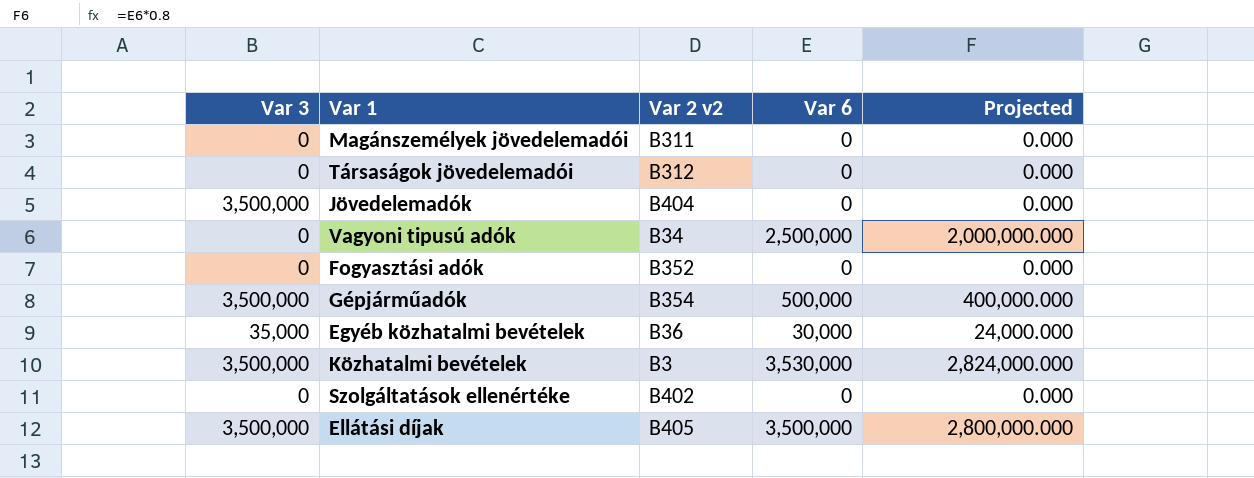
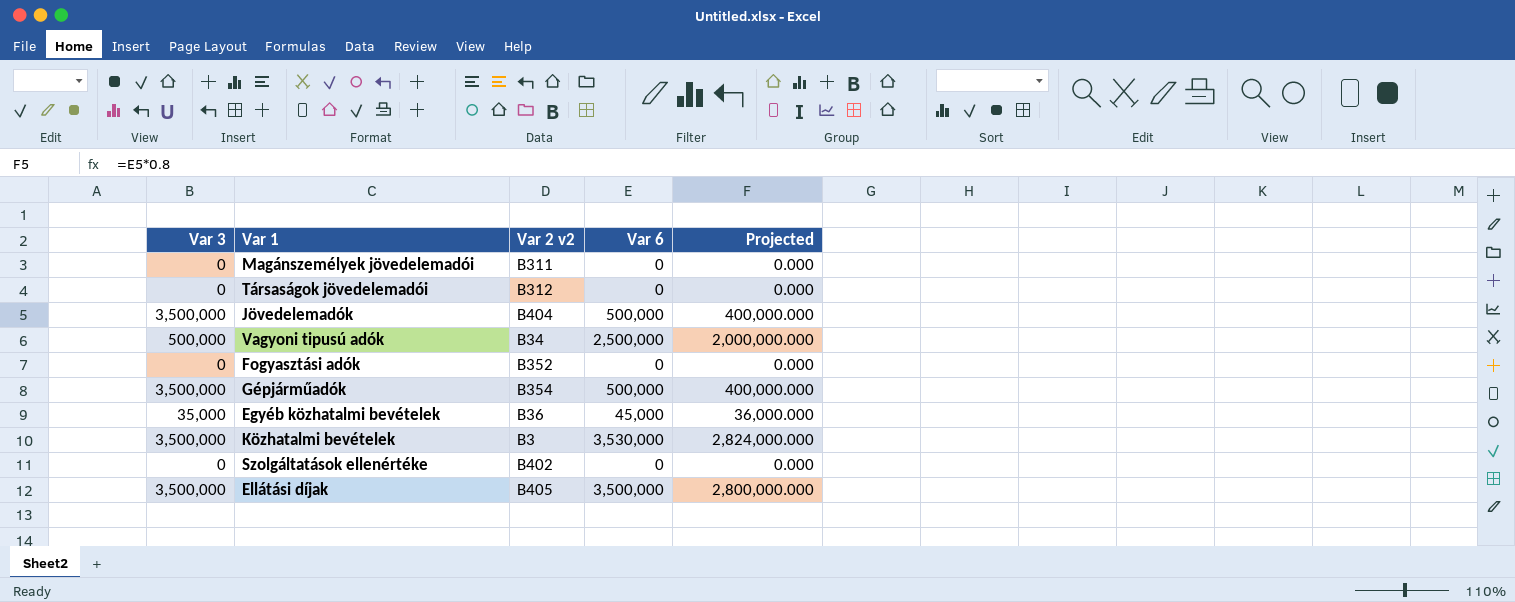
Jövedelemadók | Var 6: 0 -> 500,000
Jövedelemadók | Projected: 0.000 -> 400,000.000
Vagyoni tipusú adók | Var 3: 0 -> 500,000
Egyéb közhatalmi bevételek | Var 6: 30,000 -> 45,000
Egyéb közhatalmi bevételek | Projected: 24,000.000 -> 36,000.000

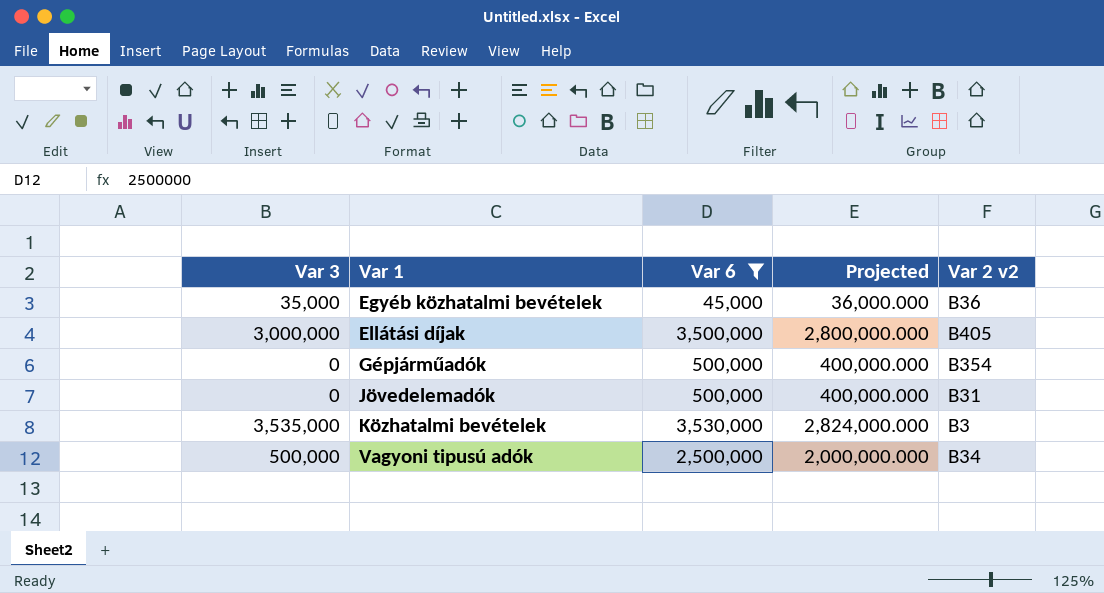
filter: none -> Var 6 != 0
row order: none -> Var 1 ascending
column Var 2 v2 | position: 3 -> 5
Ellátási díjak | Var 3: 3,500,000 -> 3,000,000
Gépjárműadók | Var 3: 3,500,000 -> 0
Jövedelemadók | Var 3: 3,500,000 -> 0
Jövedelemadók | Var 2 v2: B404 -> B31
Közhatalmi bevételek | Var 3: 3,500,000 -> 3,535,000

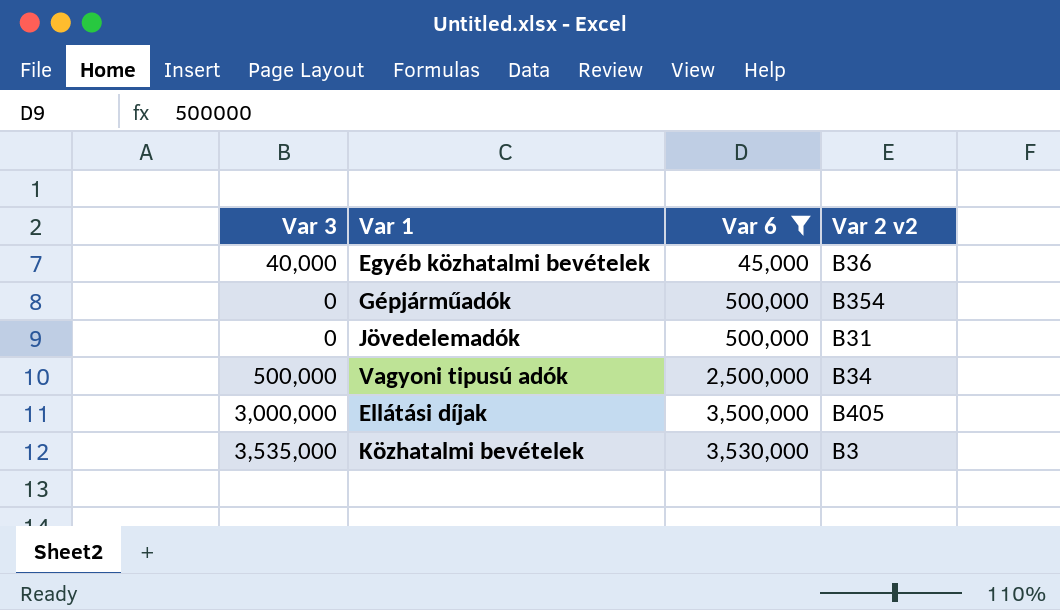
row order: Var 1 ascending -> Var 6 ascending
column Projected | formula: [Var 6] * 0.8 -> none
Egyéb közhatalmi bevételek | Var 3: 35,000 -> 40,000

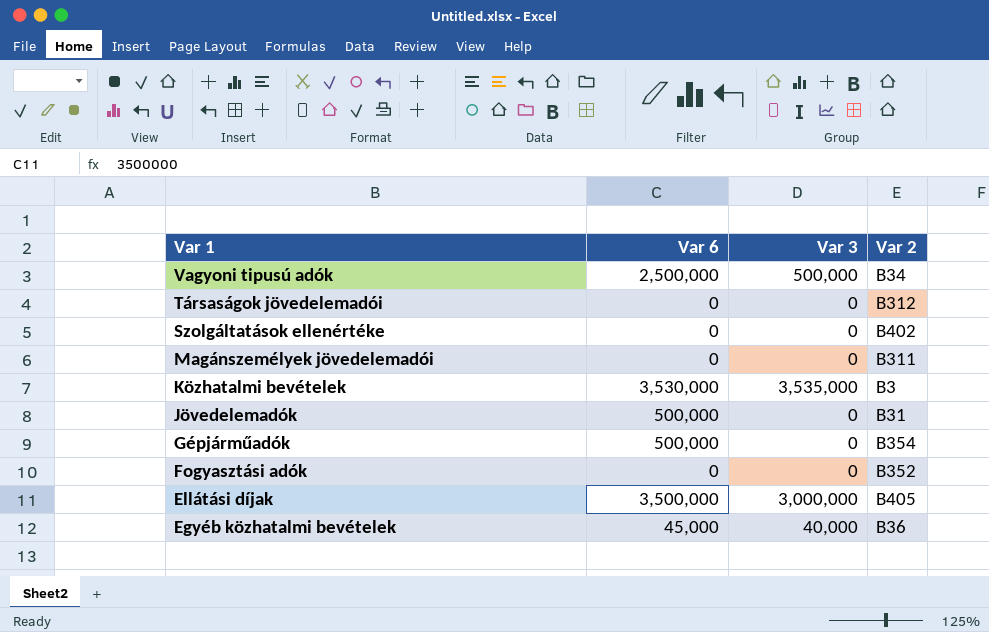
filter: Var 6 != 0 -> none
row order: Var 6 ascending -> Var 1 descending
column Var 3 | position: 1 -> 3
column name: Var 2 v2 -> Var 2

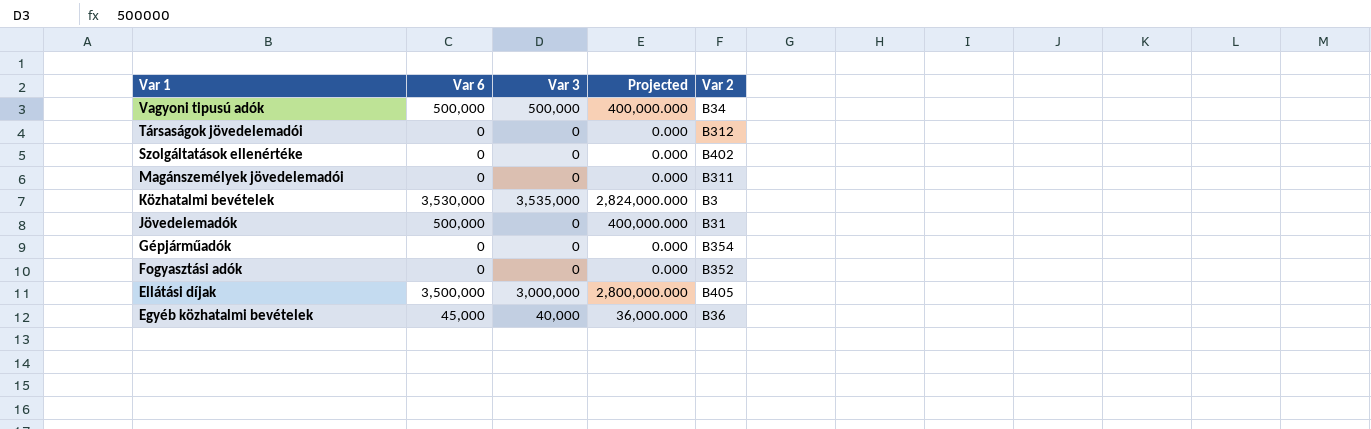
column Projected | formula: none -> [Var 6] * 0.8
Vagyoni tipusú adók | Var 6: 2,500,000 -> 500,000
Gépjárműadók | Var 6: 500,000 -> 0

